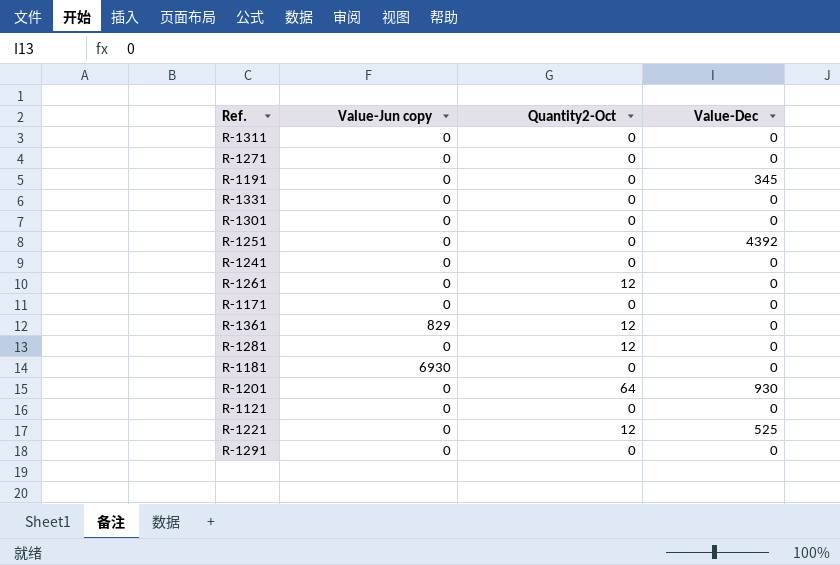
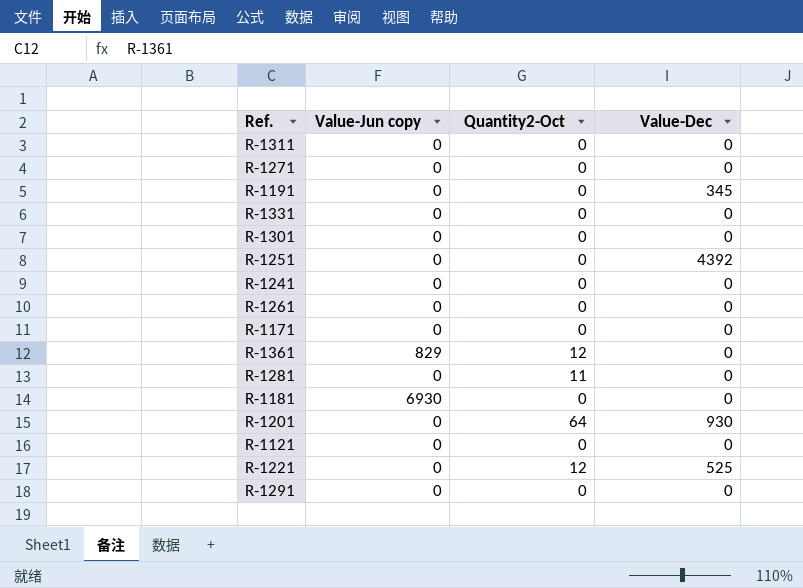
R-1261 | Quantity2-Oct: 12 -> 0
R-1281 | Quantity2-Oct: 12 -> 11

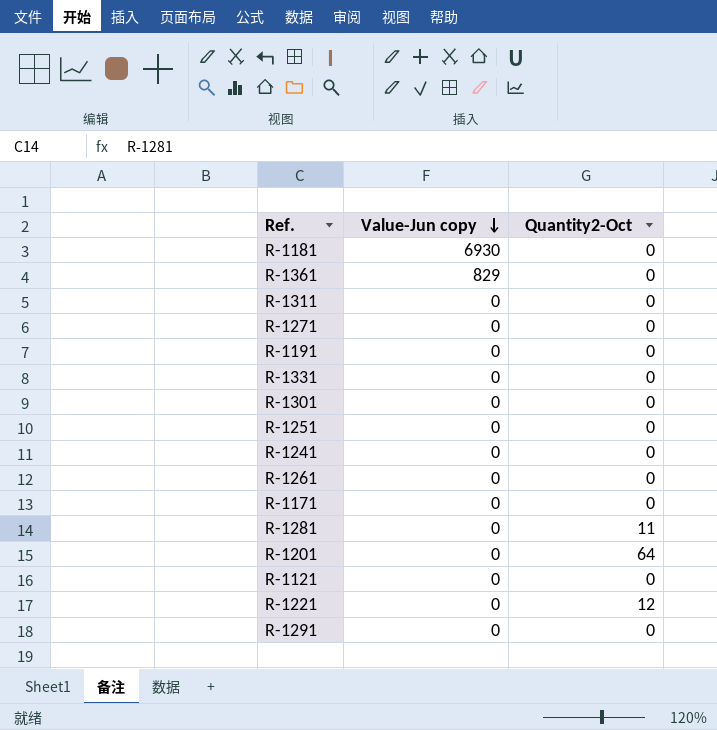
row order: none -> Value-Jun copy descending
column Value-Dec | position: 4 -> none
R-1361 | Quantity2-Oct: 12 -> 0

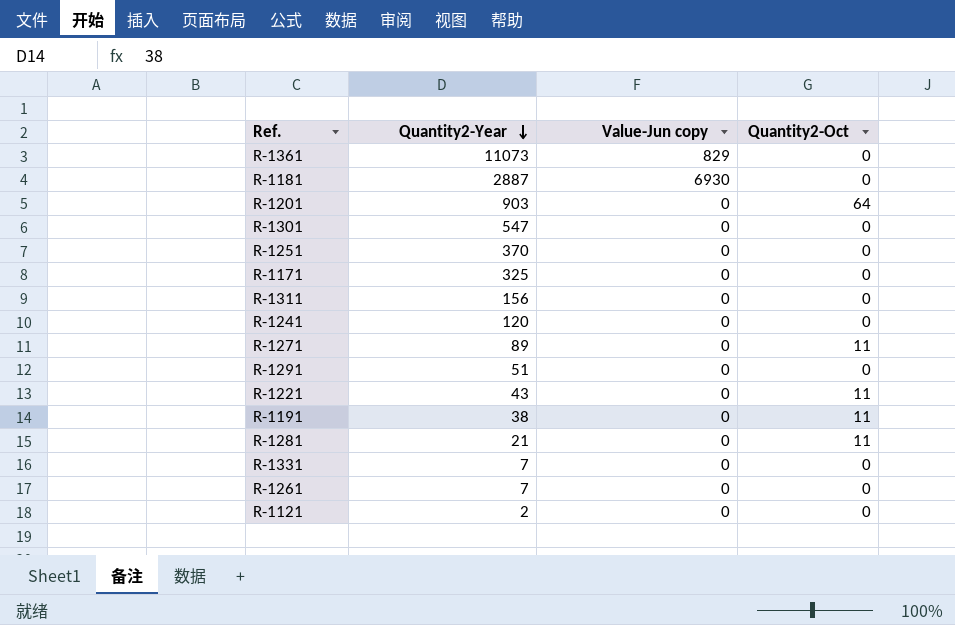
row order: Value-Jun copy descending -> Quantity2-Year descending
column Quantity2-Year | position: none -> 2
R-1271 | Quantity2-Oct: 0 -> 11
R-1221 | Quantity2-Oct: 12 -> 11
R-1191 | Quantity2-Oct: 0 -> 11

